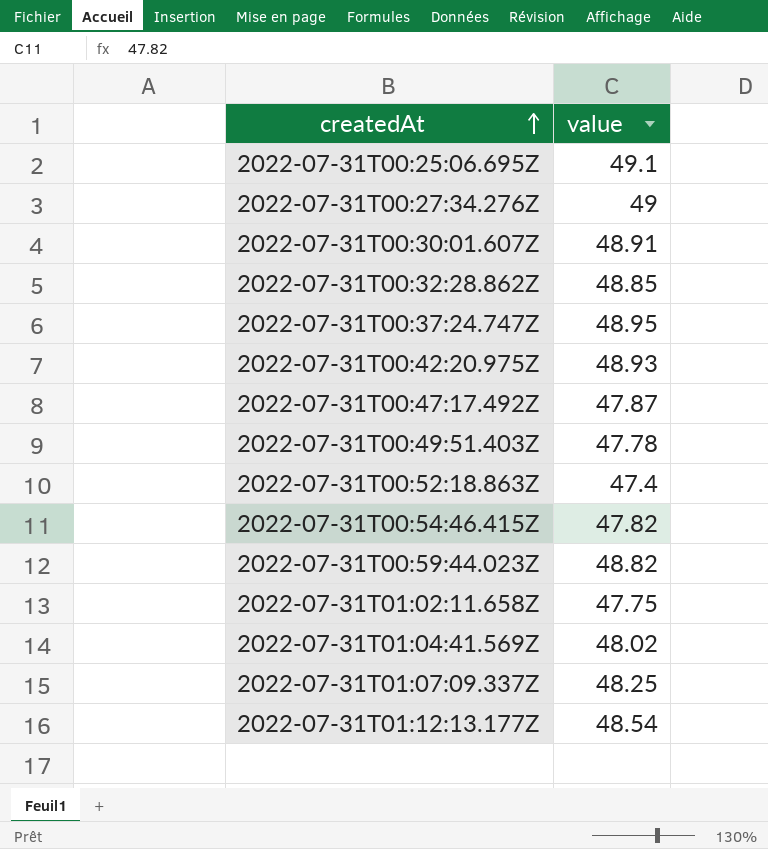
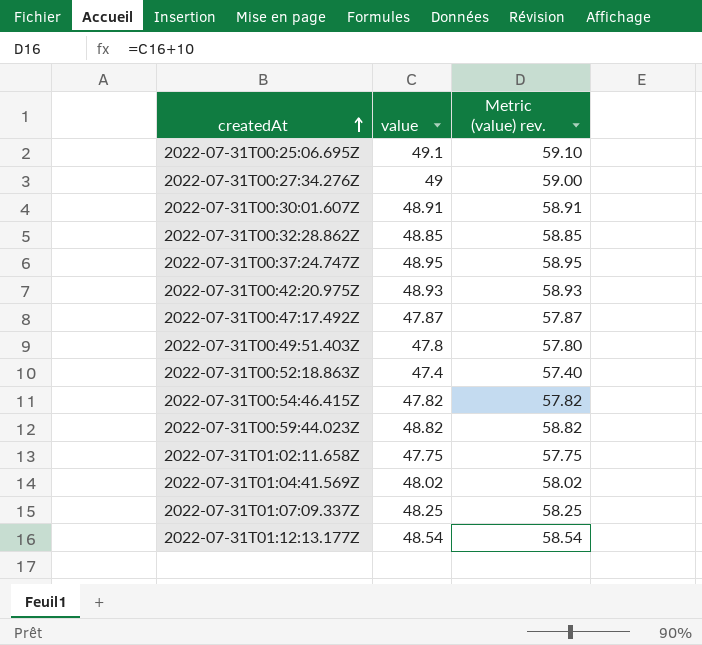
column Metric (value) rev. | formula: none -> [value] + 10
2022-07-31T00:49:51.403Z | value: 47.78 -> 47.8

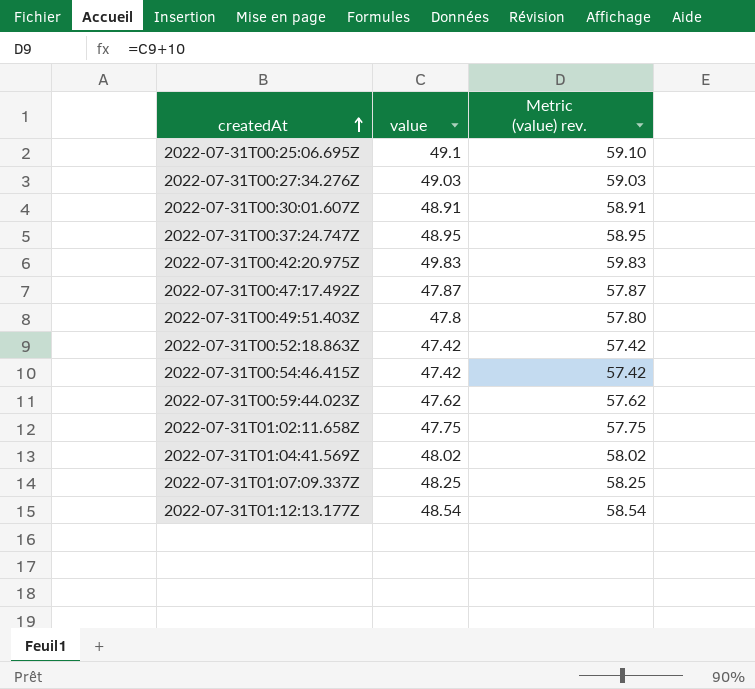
row 2022-07-31T00:32:28.862Z: 48.85 | 58.85 -> none
2022-07-31T00:27:34.276Z | value: 49 -> 49.03
2022-07-31T00:27:34.276Z | Metric (value) rev.: 59.00 -> 59.03
2022-07-31T00:42:20.975Z | value: 48.93 -> 49.83
2022-07-31T00:42:20.975Z | Metric (value) rev.: 58.93 -> 59.83
2022-07-31T00:52:18.863Z | value: 47.4 -> 47.42
2022-07-31T00:52:18.863Z | Metric (value) rev.: 57.40 -> 57.42
2022-07-31T00:54:46.415Z | value: 47.82 -> 47.42
2022-07-31T00:54:46.415Z | Metric (value) rev.: 57.82 -> 57.42
2022-07-31T00:59:44.023Z | value: 48.82 -> 47.62
2022-07-31T00:59:44.023Z | Metric (value) rev.: 58.82 -> 57.62

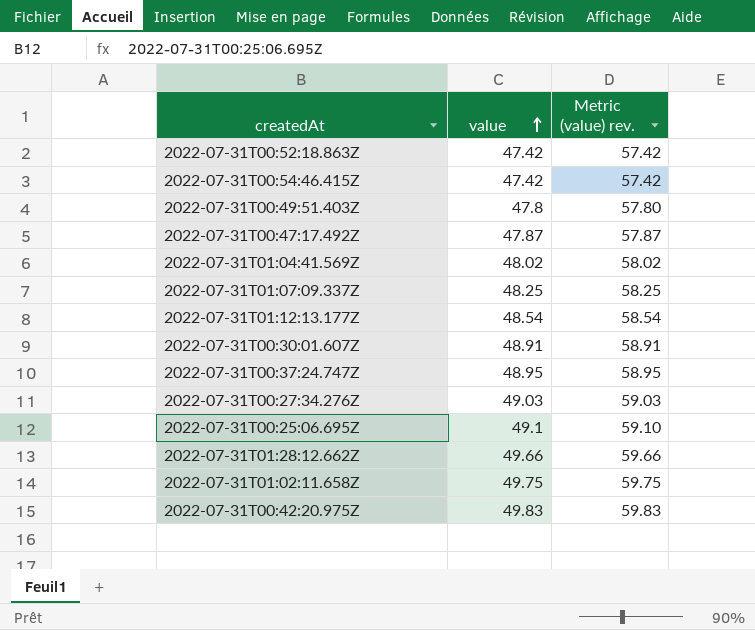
row order: createdAt ascending -> value ascending
row 2022-07-31T00:59:44.023Z: 47.62 | 57.62 -> none
row 2022-07-31T01:28:12.662Z: none -> 49.66 | 59.66
2022-07-31T01:02:11.658Z | value: 47.75 -> 49.75
2022-07-31T01:02:11.658Z | Metric (value) rev.: 57.75 -> 59.75

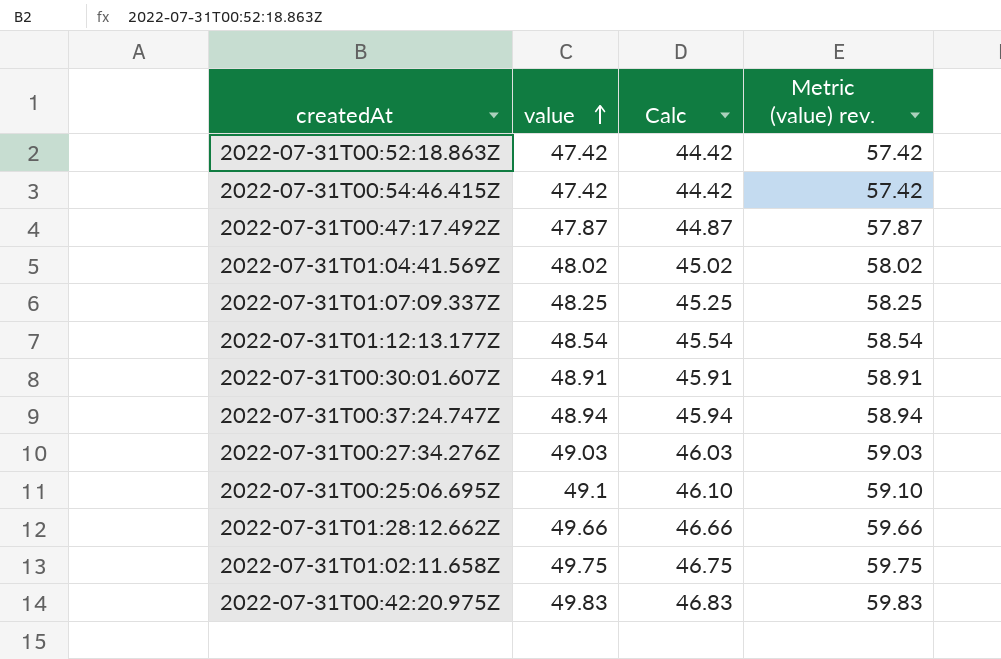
column Calc | formula: none -> [value] - 3
row 2022-07-31T00:49:51.403Z: 47.8 | 57.80 -> none
2022-07-31T00:37:24.747Z | value: 48.95 -> 48.94
2022-07-31T00:37:24.747Z | Metric (value) rev.: 58.95 -> 58.94

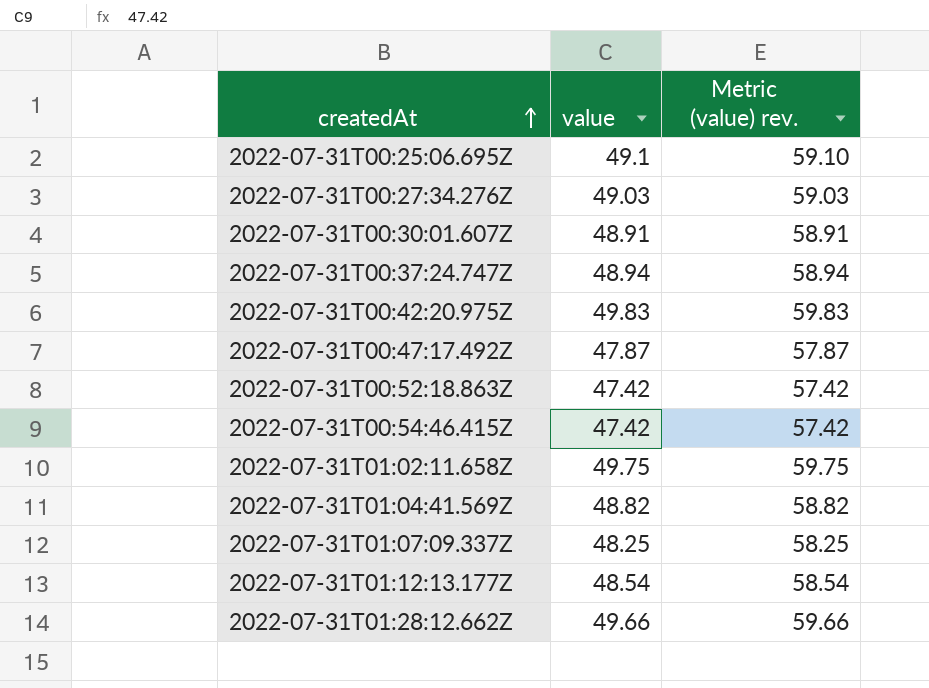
row order: value ascending -> createdAt ascending
column Calc | formula: [value] - 3 -> none
2022-07-31T01:04:41.569Z | value: 48.02 -> 48.82
2022-07-31T01:04:41.569Z | Metric (value) rev.: 58.02 -> 58.82

